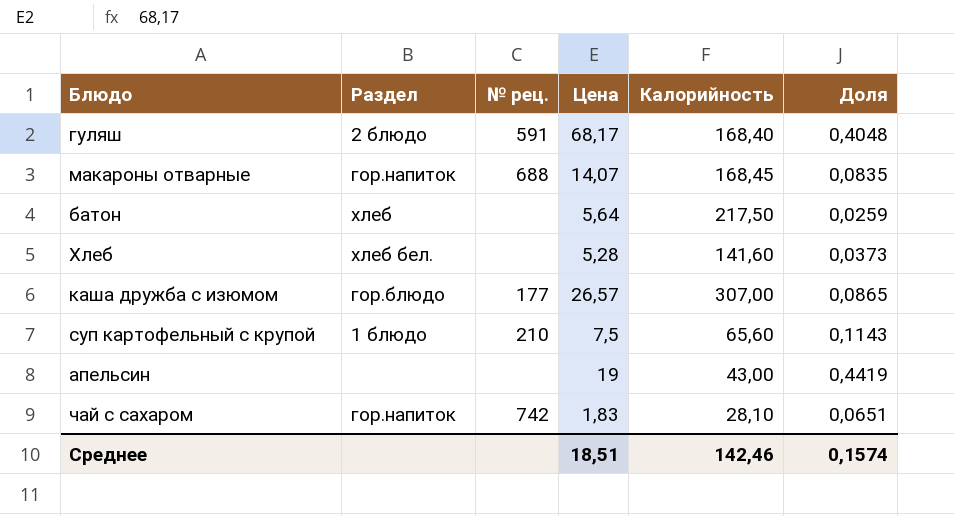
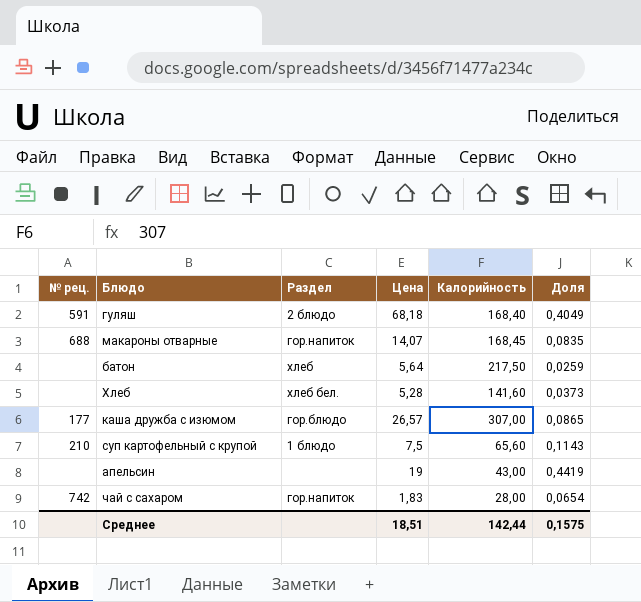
column № рец. | position: 3 -> 1
гуляш | Цена: 68,17 -> 68,18
гуляш | Доля: 0,4048 -> 0,4049
чай с сахаром | Калорийность: 28,10 -> 28,00
чай с сахаром | Доля: 0,0651 -> 0,0654
Среднее | Калорийность: 142,46 -> 142,44
Среднее | Доля: 0,1574 -> 0,1575

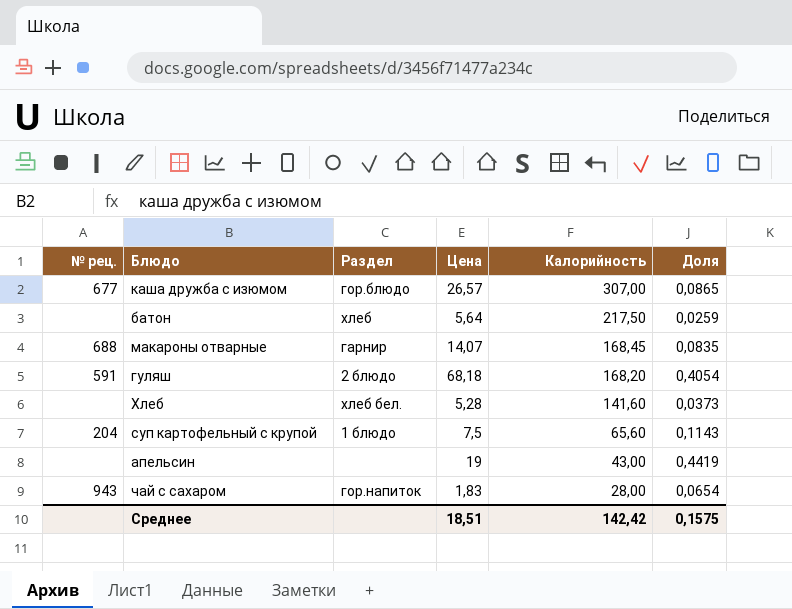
row order: none -> Калорийность descending
каша дружба с изюмом | № рец.: 177 -> 677
макароны отварные | Раздел: гор.напиток -> гарнир
гуляш | Калорийность: 168,40 -> 168,20
гуляш | Доля: 0,4049 -> 0,4054
суп картофельный с крупой | № рец.: 210 -> 204
чай с сахаром | № рец.: 742 -> 943
Среднее | Калорийность: 142,44 -> 142,42

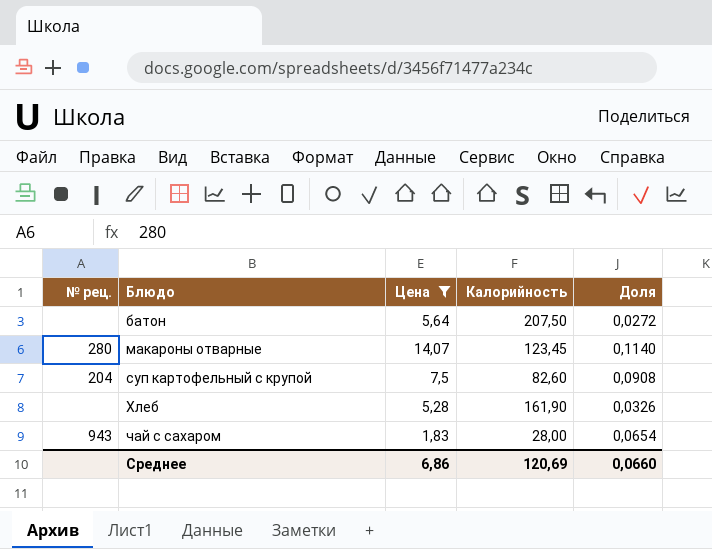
filter: none -> Цена <= 14,07
row order: Калорийность descending -> Блюдо ascending
column Раздел | position: 3 -> none
батон | Калорийность: 217,50 -> 207,50
батон | Доля: 0,0259 -> 0,0272
макароны отварные | № рец.: 688 -> 280
макароны отварные | Калорийность: 168,45 -> 123,45
макароны отварные | Доля: 0,0835 -> 0,1140
суп картофельный с крупой | Калорийность: 65,60 -> 82,60
суп картофельный с крупой | Доля: 0,1143 -> 0,0908
Хлеб | Калорийность: 141,60 -> 161,90
Хлеб | Доля: 0,0373 -> 0,0326
Среднее | Цена: 18,51 -> 6,86
Среднее | Калорийность: 142,42 -> 120,69
Среднее | Доля: 0,1575 -> 0,0660

